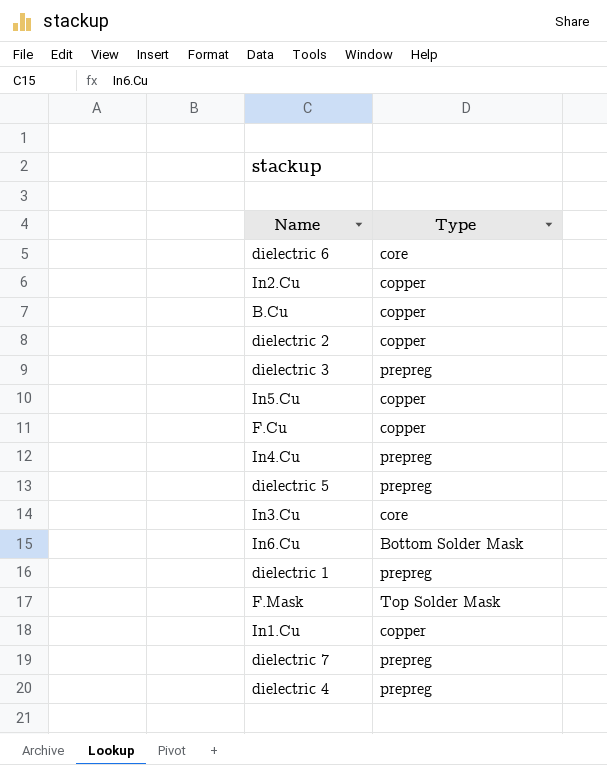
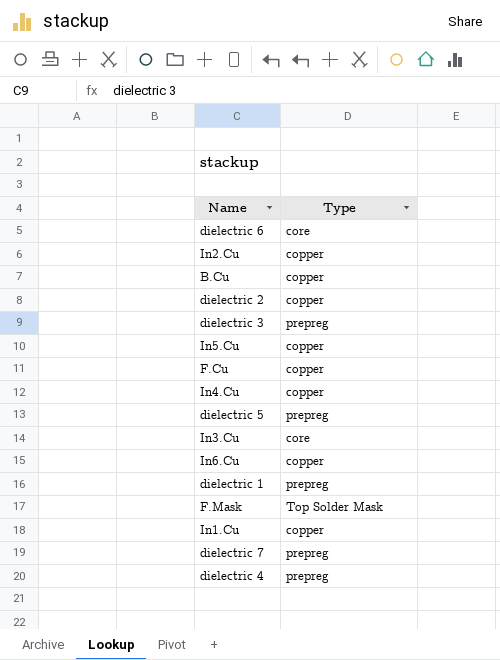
In4.Cu | Type: prepreg -> copper
In6.Cu | Type: Bottom Solder Mask -> copper

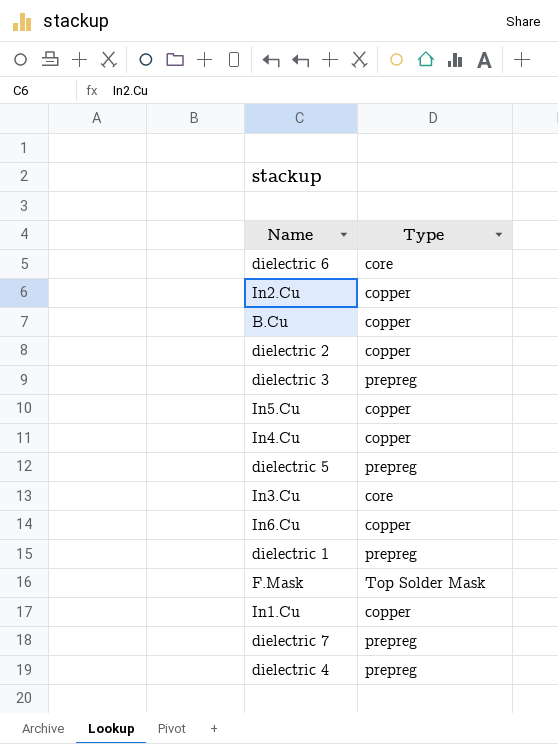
row F.Cu: copper -> none

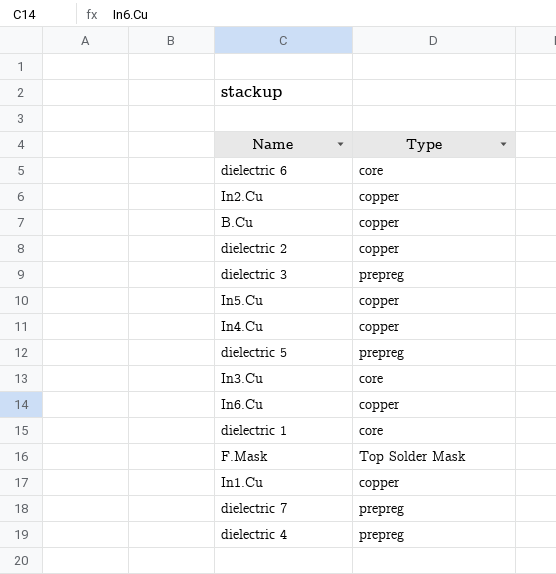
dielectric 1 | Type: prepreg -> core

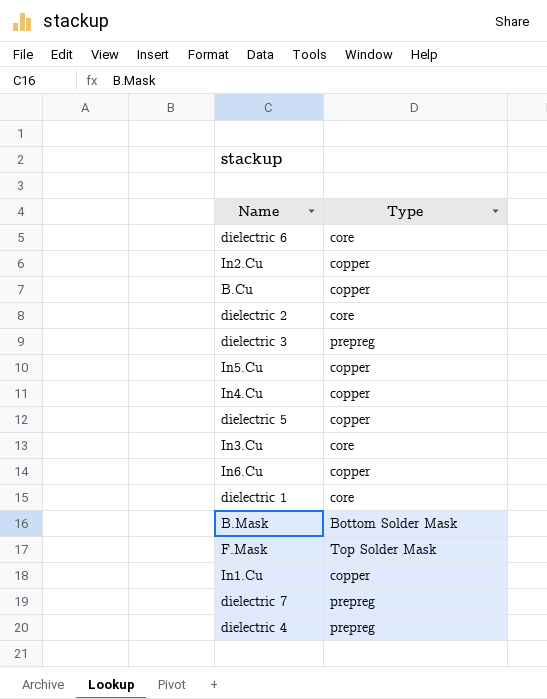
dielectric 2 | Type: copper -> core
dielectric 5 | Type: prepreg -> copper
row B.Mask: none -> Bottom Solder Mask

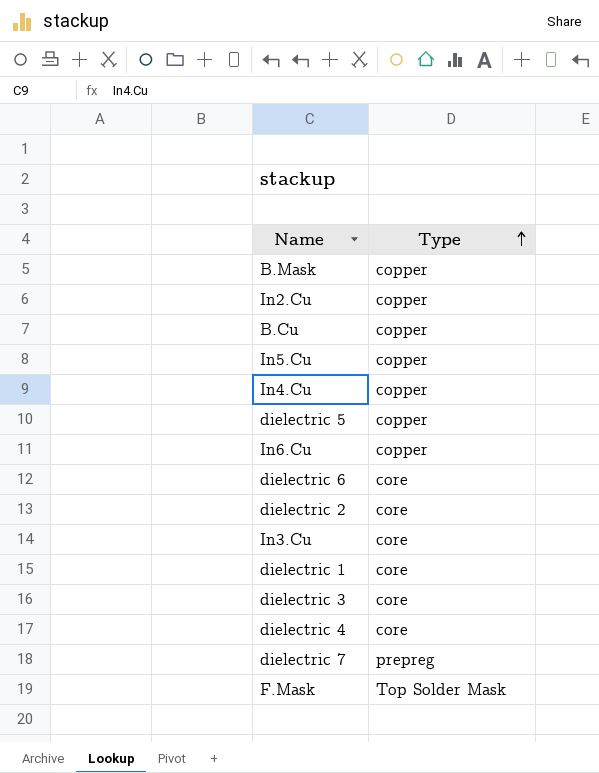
row order: none -> Type ascending
row In1.Cu: copper -> none
B.Mask | Type: Bottom Solder Mask -> copper
dielectric 3 | Type: prepreg -> core
dielectric 4 | Type: prepreg -> core

